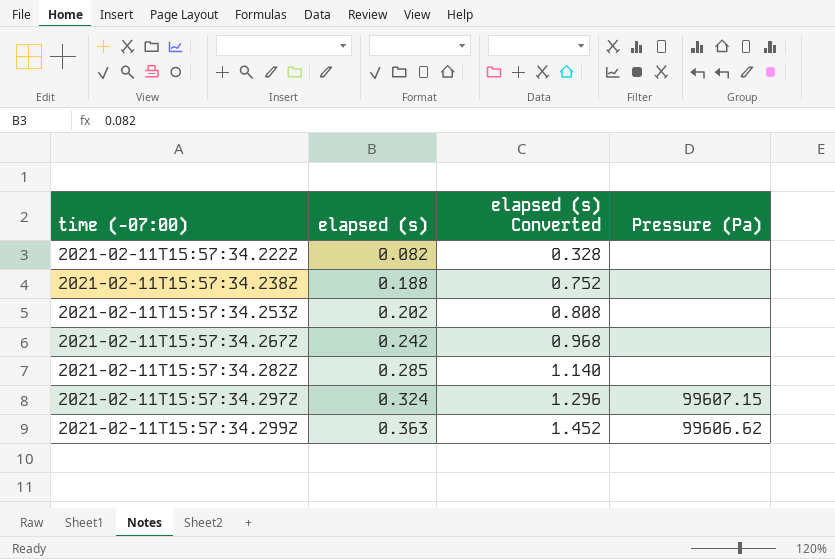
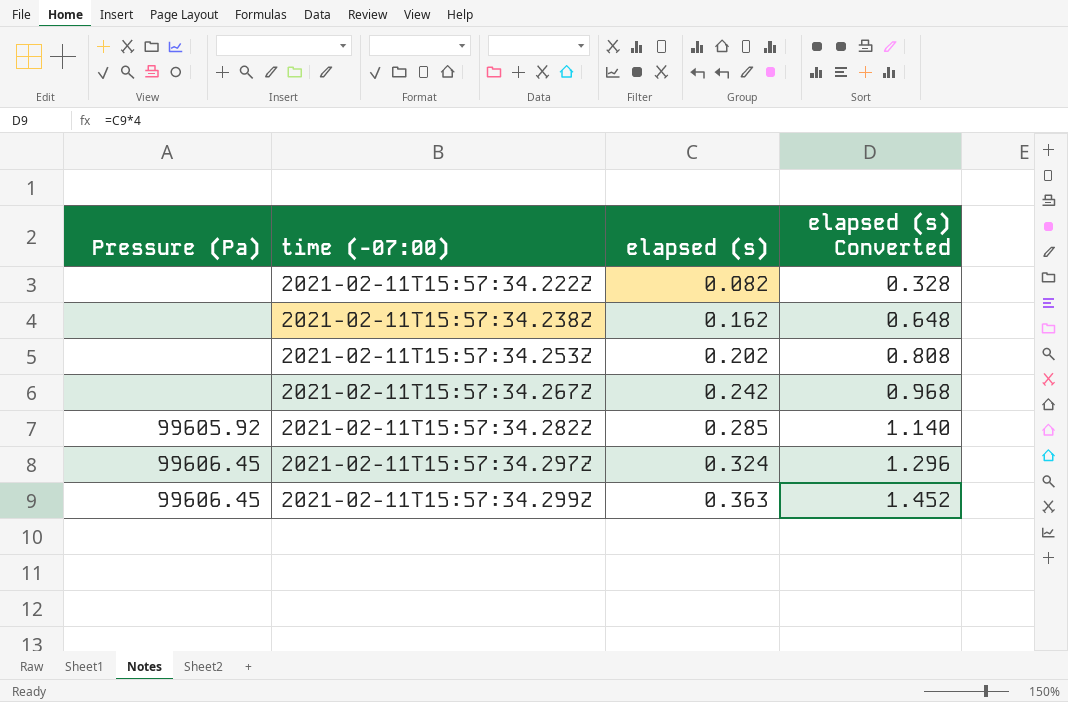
column Pressure (Pa) | position: 4 -> 1
2021-02-11T15:57:34.238Z | elapsed (s): 0.188 -> 0.162
2021-02-11T15:57:34.238Z | elapsed (s) Converted: 0.752 -> 0.648
2021-02-11T15:57:34.282Z | Pressure (Pa): none -> 99605.92
2021-02-11T15:57:34.297Z | Pressure (Pa): 99607.15 -> 99606.45
2021-02-11T15:57:34.299Z | Pressure (Pa): 99606.62 -> 99606.45

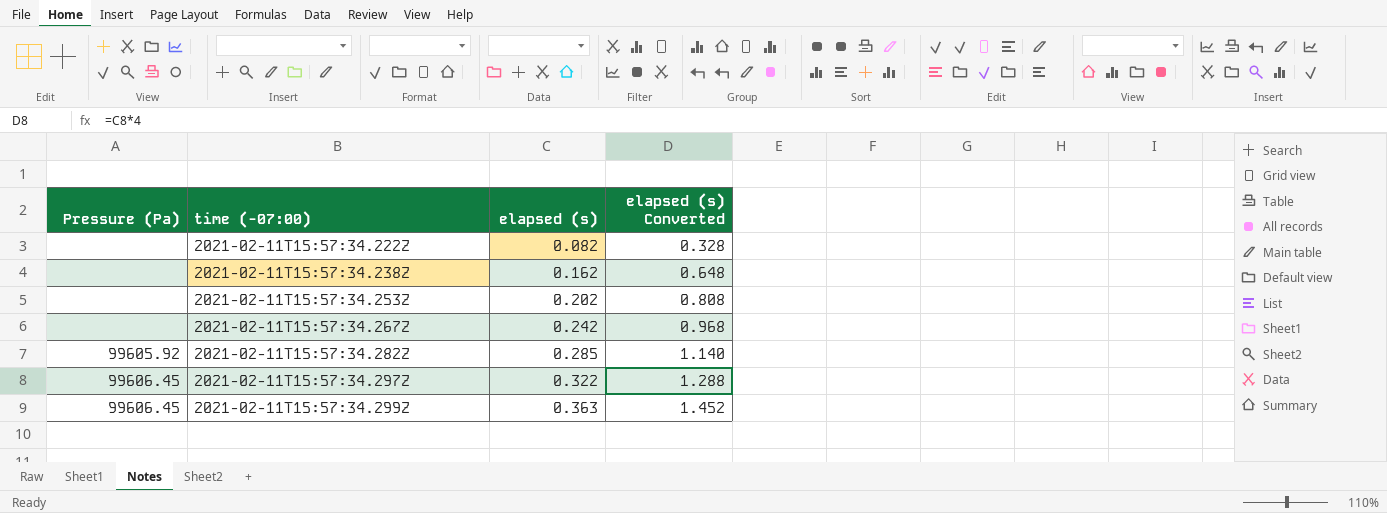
2021-02-11T15:57:34.297Z | elapsed (s): 0.324 -> 0.322
2021-02-11T15:57:34.297Z | elapsed (s) Converted: 1.296 -> 1.288

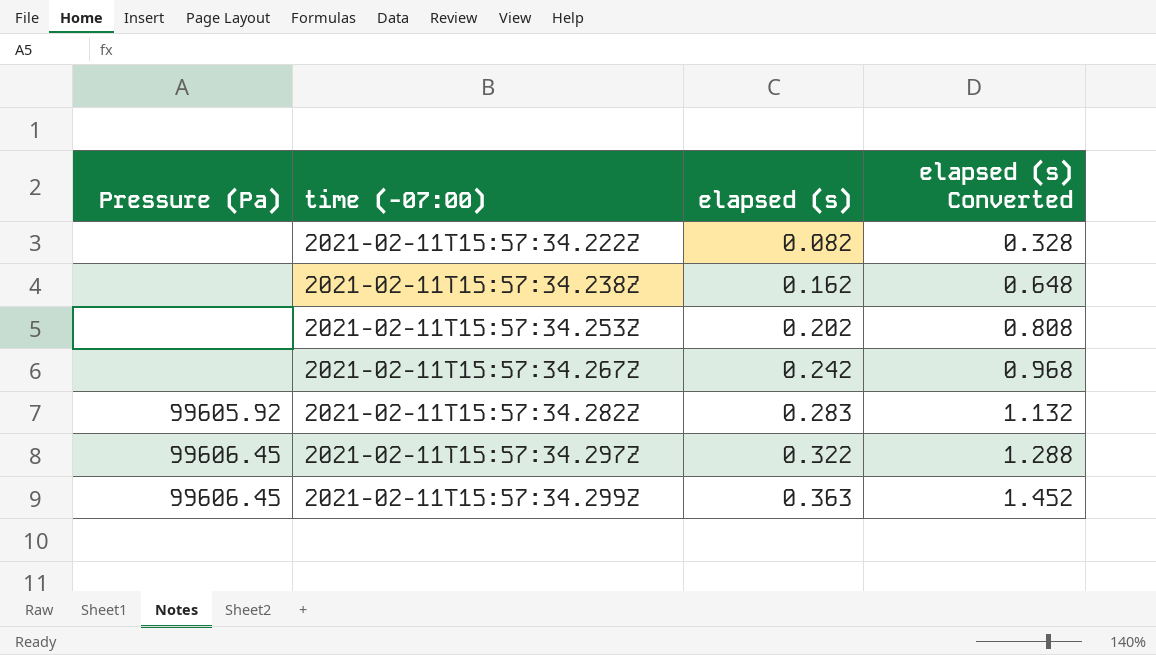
2021-02-11T15:57:34.282Z | elapsed (s): 0.285 -> 0.283
2021-02-11T15:57:34.282Z | elapsed (s) Converted: 1.140 -> 1.132

